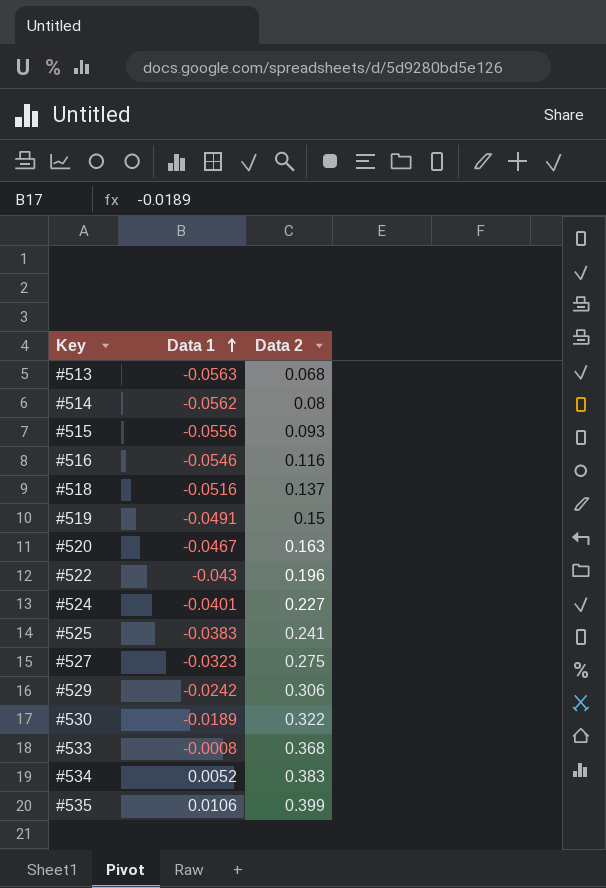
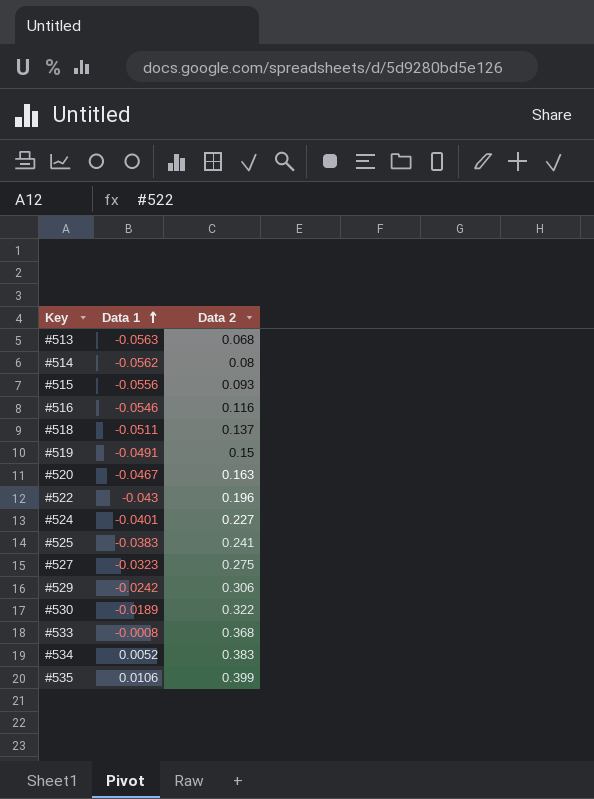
#518 | Data 1: -0.0516 -> -0.0511

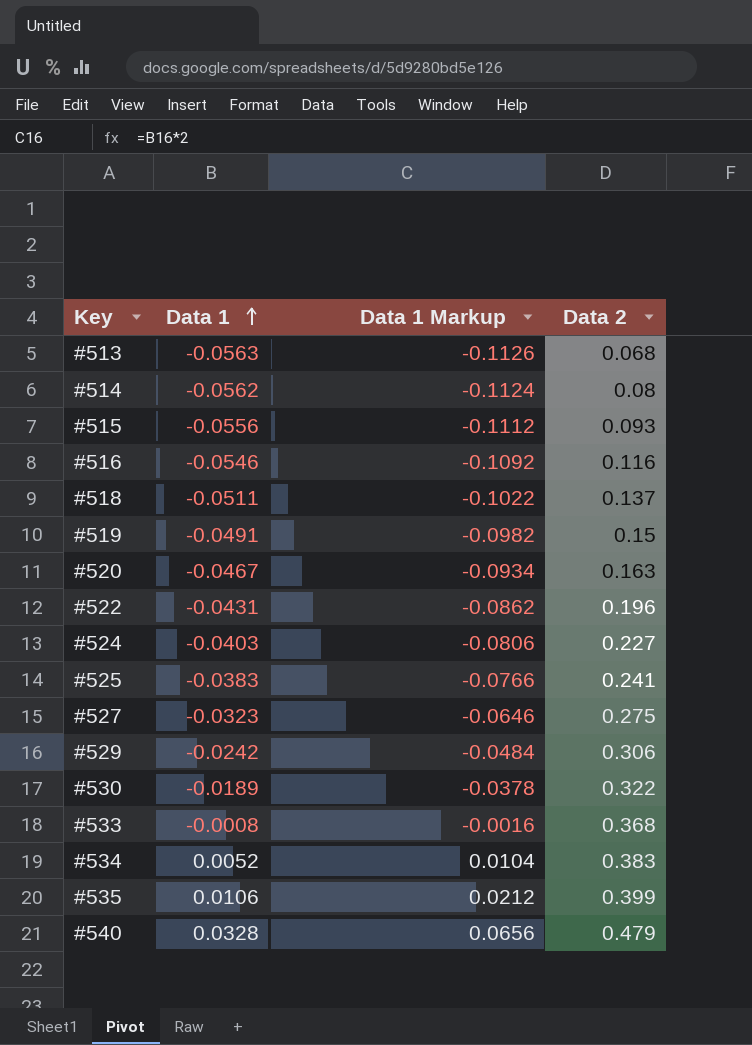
column Data 1 Markup | formula: none -> [Data 1] * 2
#522 | Data 1: -0.043 -> -0.0431
#524 | Data 1: -0.0401 -> -0.0403
row #540: none -> 0.0328 | 0.0656 | 0.479

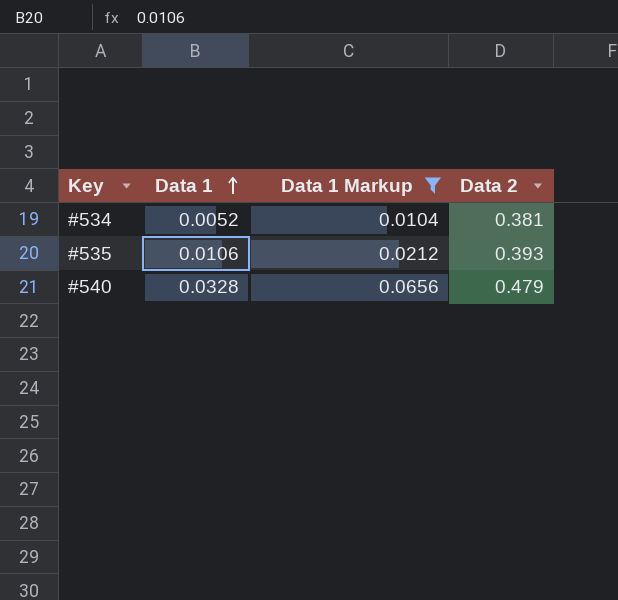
filter: none -> Data 1 Markup >= 0.0104
#534 | Data 2: 0.383 -> 0.381
#535 | Data 2: 0.399 -> 0.393

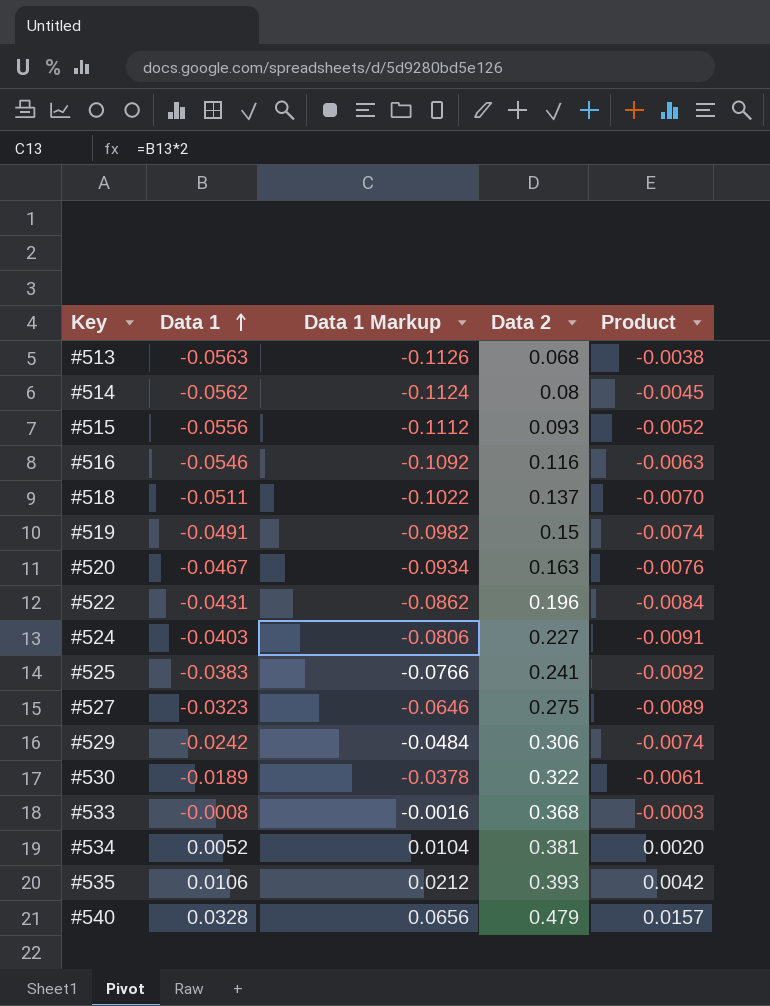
filter: Data 1 Markup >= 0.0104 -> none
column Product | formula: none -> [Data 1] * [Data 2]

